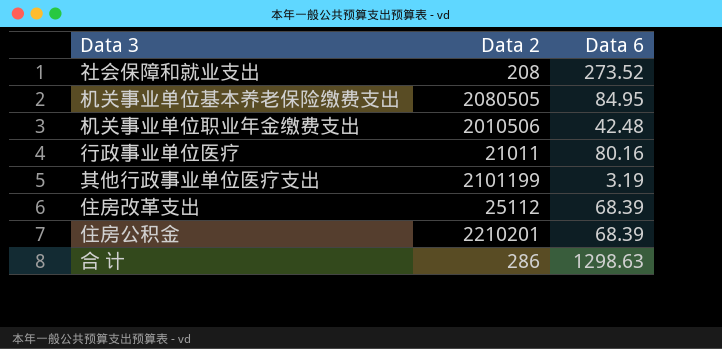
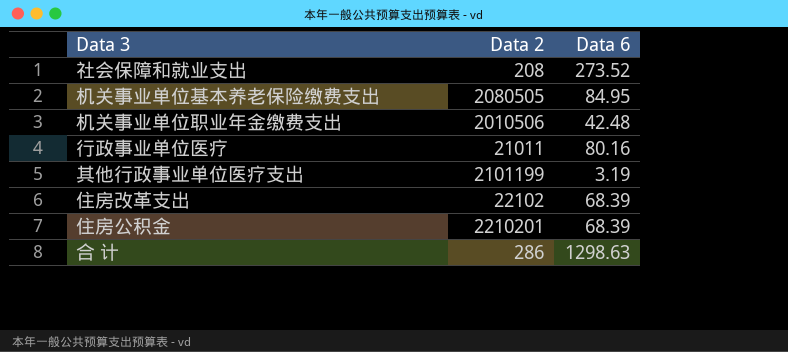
住房改革支出 | Data 2: 25112 -> 22102

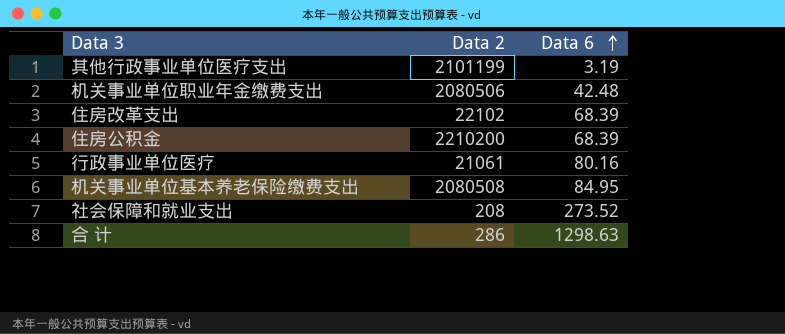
row order: none -> Data 6 ascending
机关事业单位职业年金缴费支出 | Data 2: 2010506 -> 2080506
住房公积金 | Data 2: 2210201 -> 2210200
行政事业单位医疗 | Data 2: 21011 -> 21061
机关事业单位基本养老保险缴费支出 | Data 2: 2080505 -> 2080508

